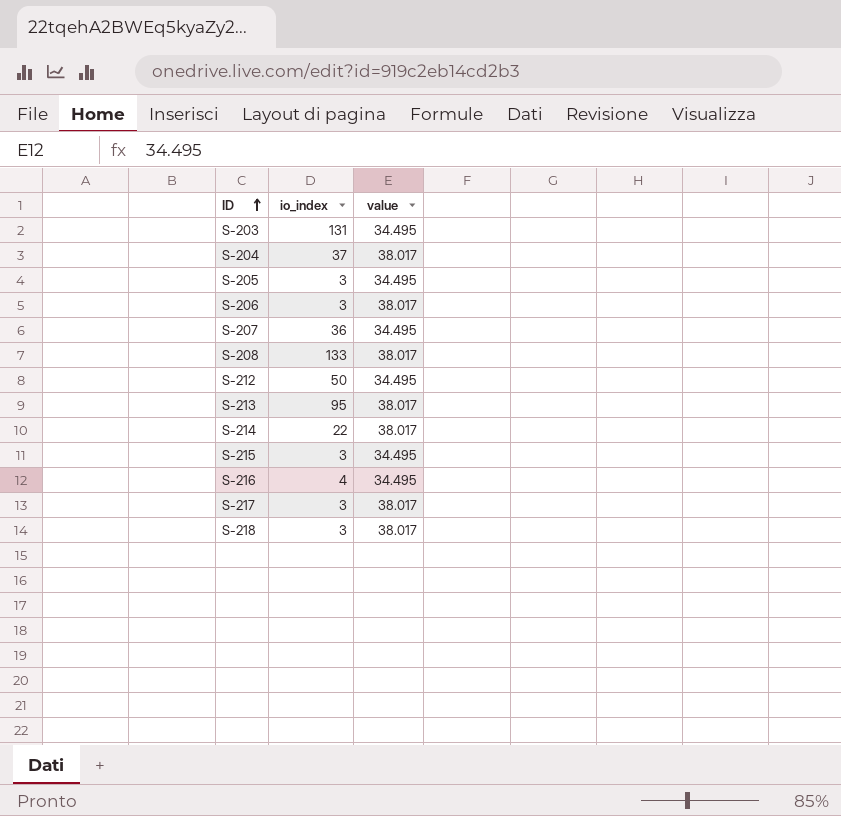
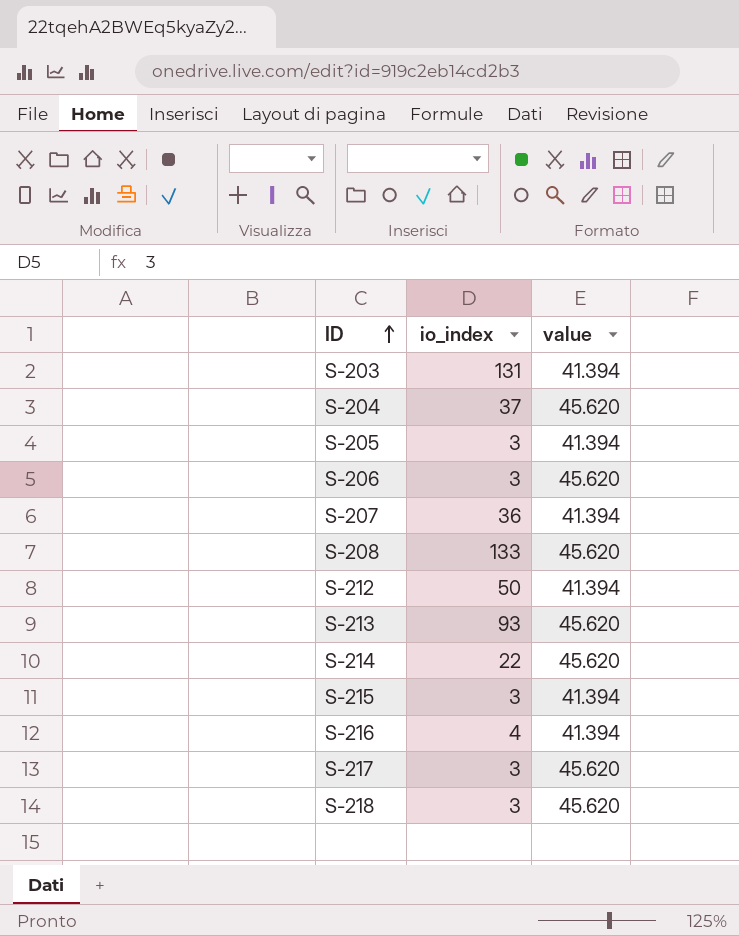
S-203 | value: 34.495 -> 41.394
S-204 | value: 38.017 -> 45.620
S-205 | value: 34.495 -> 41.394
S-206 | value: 38.017 -> 45.620
S-207 | value: 34.495 -> 41.394
S-208 | value: 38.017 -> 45.620
S-212 | value: 34.495 -> 41.394
S-213 | io_index: 95 -> 93
S-213 | value: 38.017 -> 45.620
S-214 | value: 38.017 -> 45.620
S-215 | value: 34.495 -> 41.394
S-216 | value: 34.495 -> 41.394
S-217 | value: 38.017 -> 45.620
S-218 | value: 38.017 -> 45.620

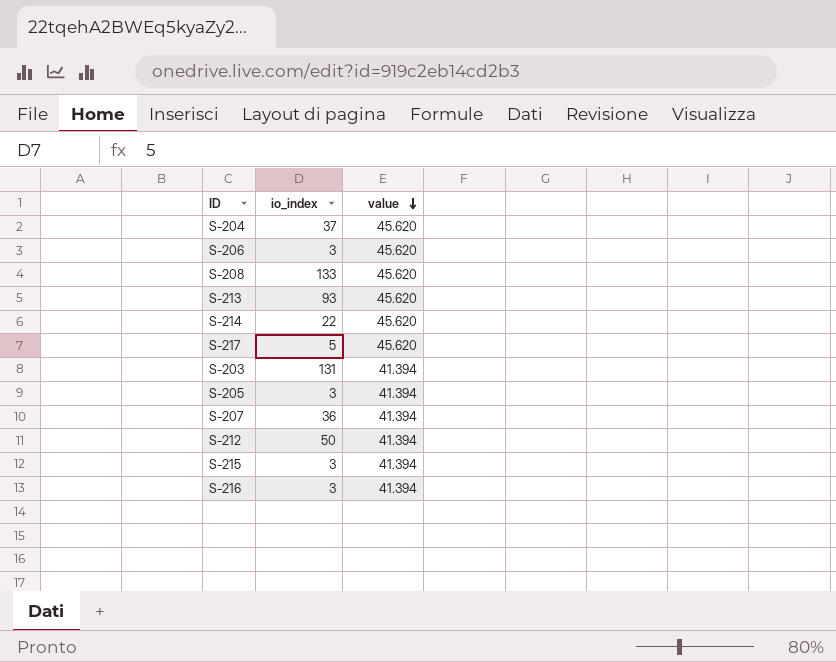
row order: ID ascending -> value descending
row S-218: 3 | 45.620 -> none
S-217 | io_index: 3 -> 5
S-216 | io_index: 4 -> 3

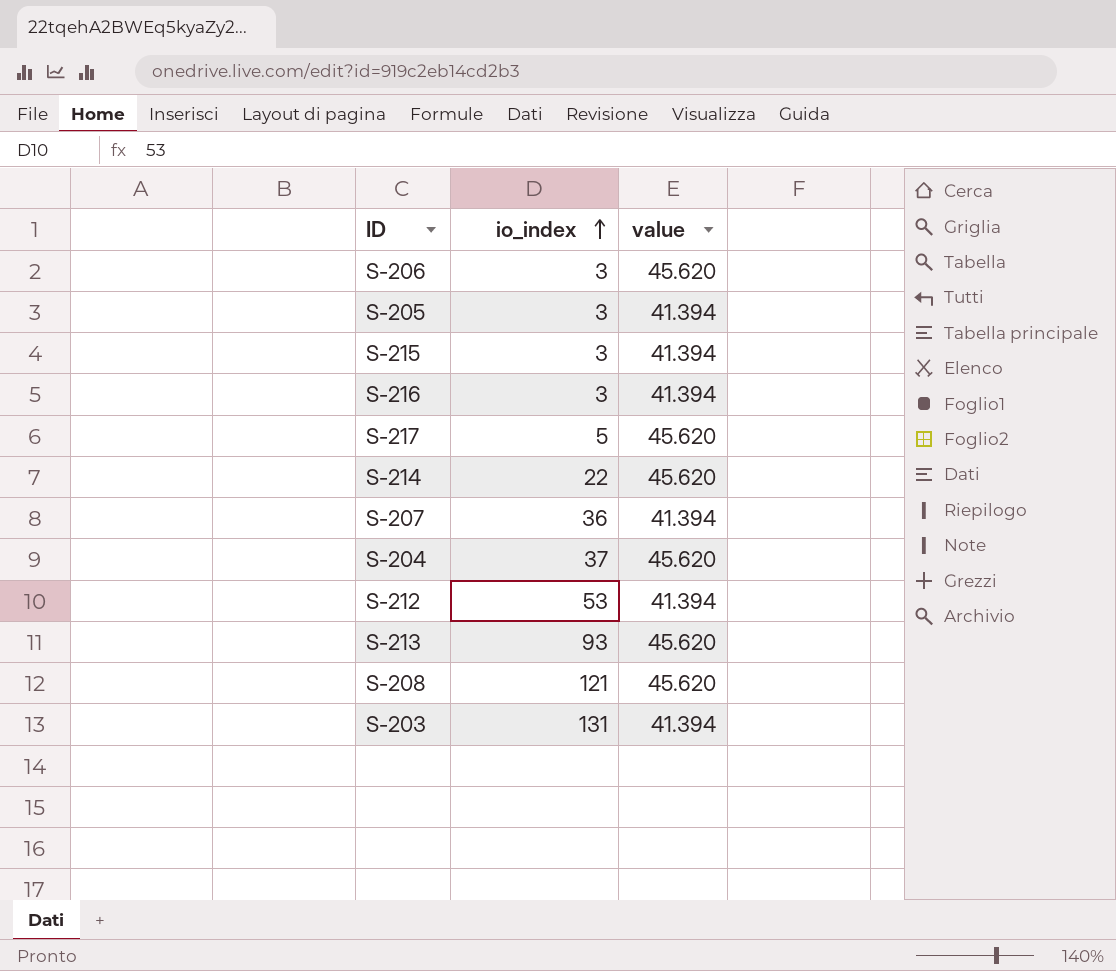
row order: value descending -> io_index ascending
S-212 | io_index: 50 -> 53
S-208 | io_index: 133 -> 121

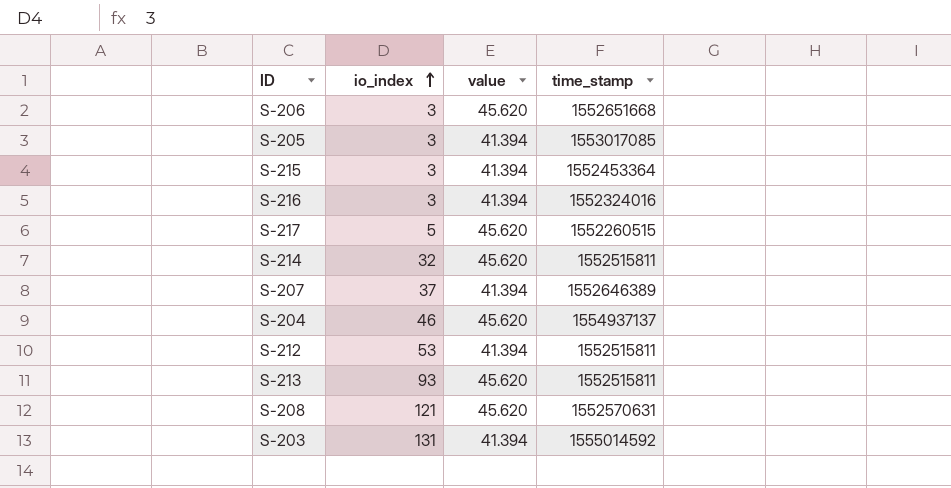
column time_stamp | position: none -> 4
S-214 | io_index: 22 -> 32
S-207 | io_index: 36 -> 37
S-204 | io_index: 37 -> 46

